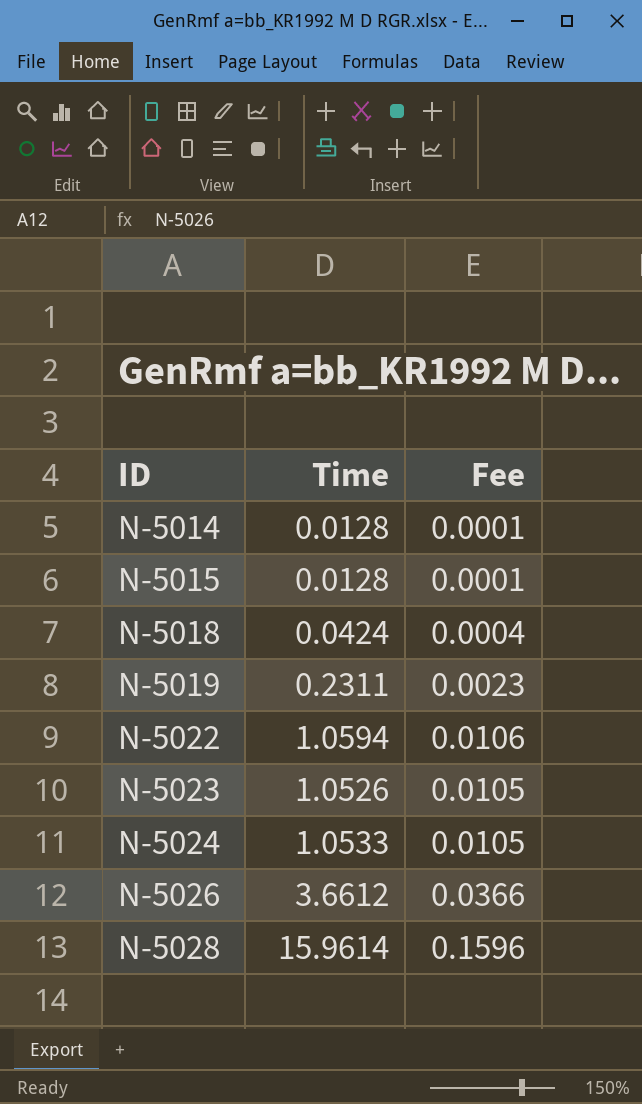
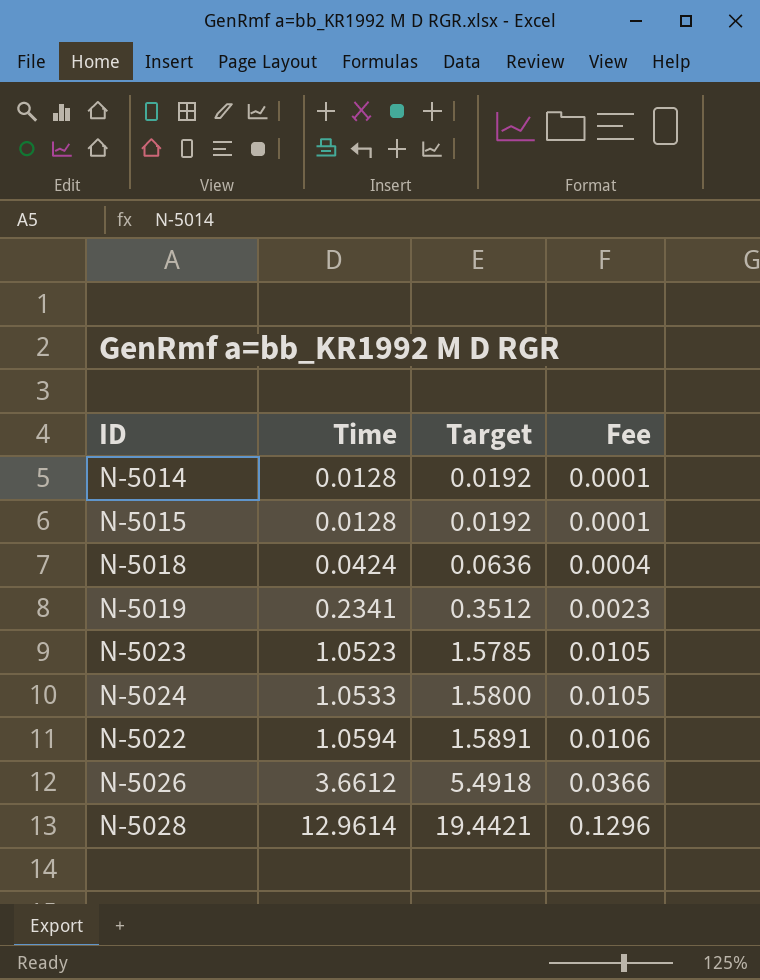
row order: ID ascending -> Time ascending
column Target | formula: none -> [Time] * 1.5
N-5019 | Time: 0.2311 -> 0.2341
N-5023 | Time: 1.0526 -> 1.0523
N-5028 | Time: 15.9614 -> 12.9614
N-5028 | Fee: 0.1596 -> 0.1296

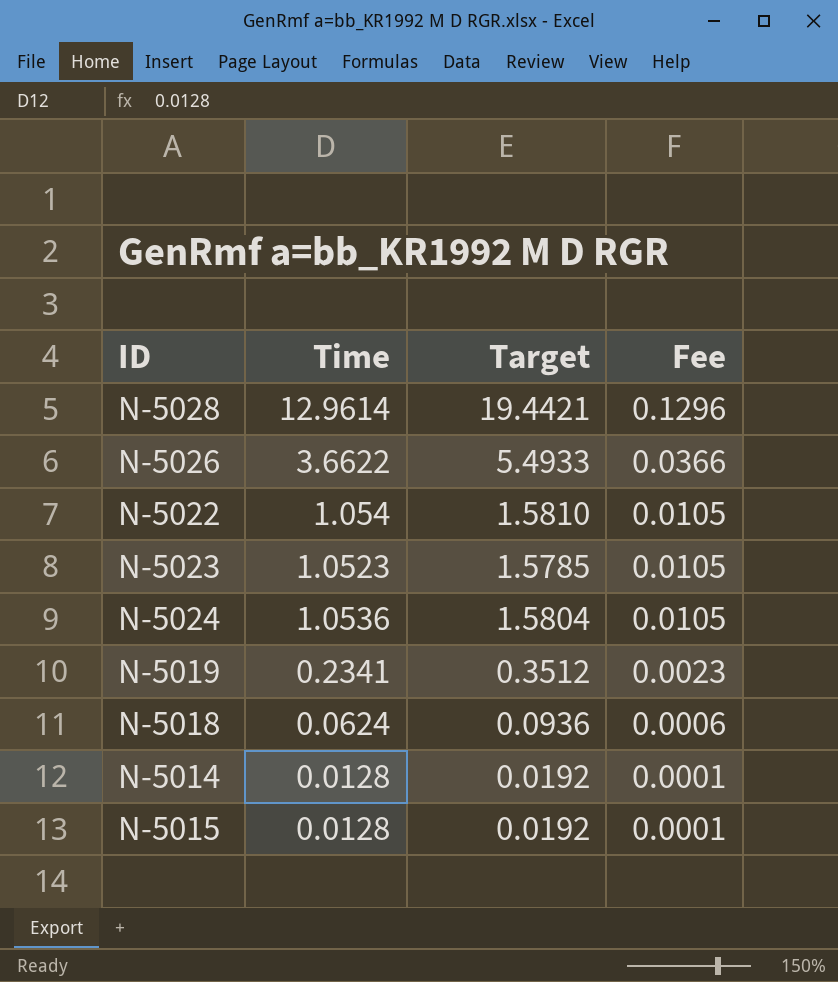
row order: Time ascending -> Fee descending
N-5026 | Time: 3.6612 -> 3.6622
N-5026 | Target: 5.4918 -> 5.4933
N-5022 | Time: 1.0594 -> 1.054
N-5022 | Target: 1.5891 -> 1.5810
N-5022 | Fee: 0.0106 -> 0.0105
N-5024 | Time: 1.0533 -> 1.0536
N-5024 | Target: 1.5800 -> 1.5804
N-5018 | Time: 0.0424 -> 0.0624
N-5018 | Target: 0.0636 -> 0.0936
N-5018 | Fee: 0.0004 -> 0.0006

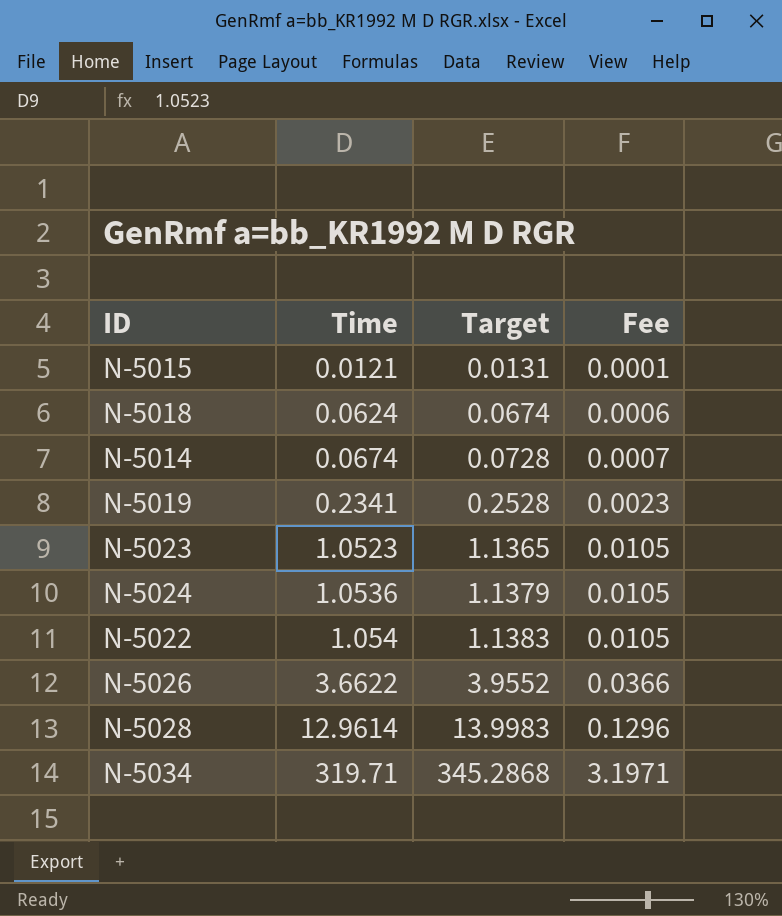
row order: Fee descending -> Time ascending
column Target | formula: [Time] * 1.5 -> [Time] * 1.08
N-5015 | Time: 0.0128 -> 0.0121
N-5014 | Time: 0.0128 -> 0.0674
N-5014 | Fee: 0.0001 -> 0.0007
row N-5034: none -> 319.71 | 345.2868 | 3.1971

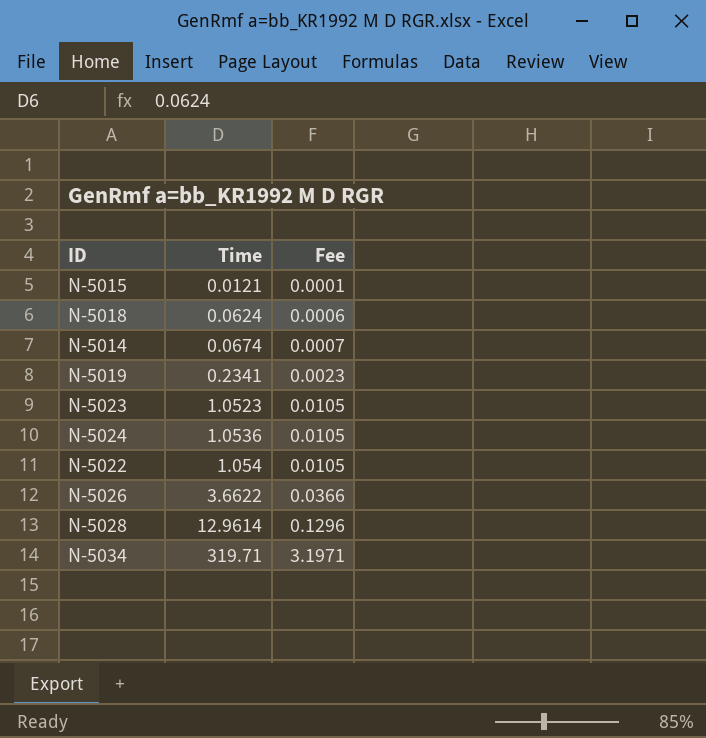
column Target | formula: [Time] * 1.08 -> none

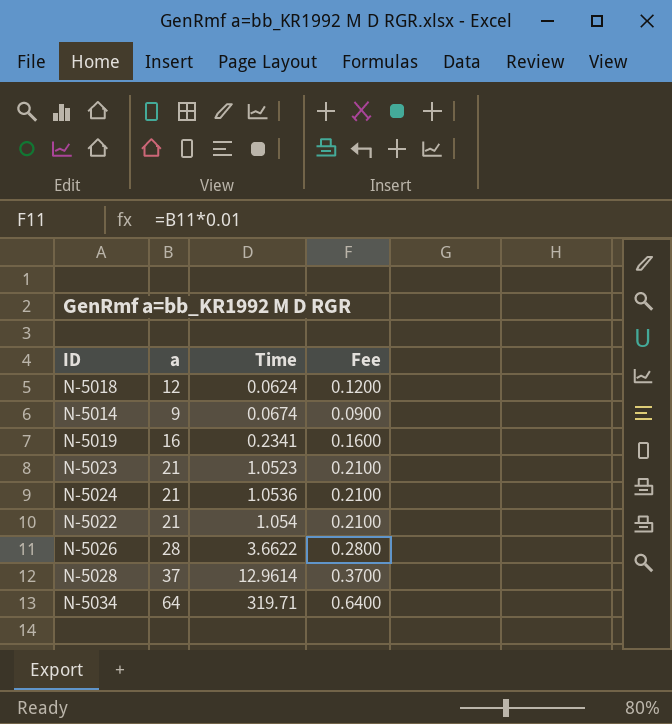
column a | position: none -> 2
column Fee | formula: [Time] * 0.01 -> [a] * 0.01
row N-5015: 0.0121 | 0.0001 -> none

